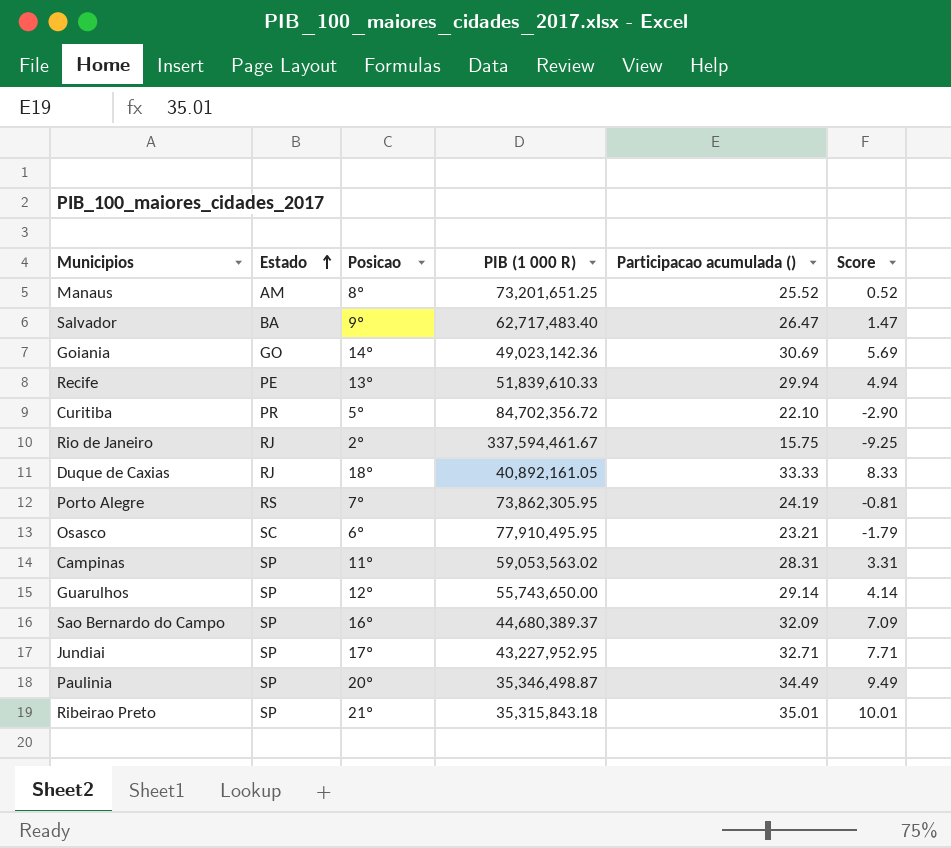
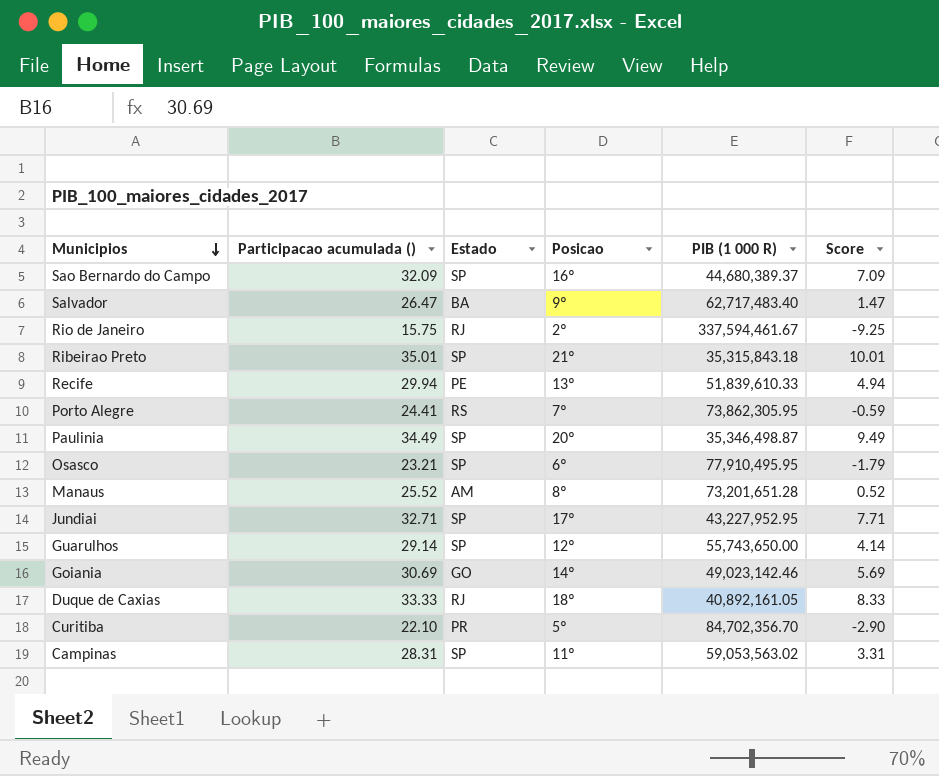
row order: Estado ascending -> Municipios descending
column Participacao acumulada () | position: 5 -> 2
Porto Alegre | Participacao acumulada (): 24.19 -> 24.41
Porto Alegre | Score: -0.81 -> -0.59
Osasco | Estado: SC -> SP
Manaus | PIB (1 000 R): 73,201,651.25 -> 73,201,651.28
Goiania | PIB (1 000 R): 49,023,142.36 -> 49,023,142.46
Curitiba | PIB (1 000 R): 84,702,356.72 -> 84,702,356.70

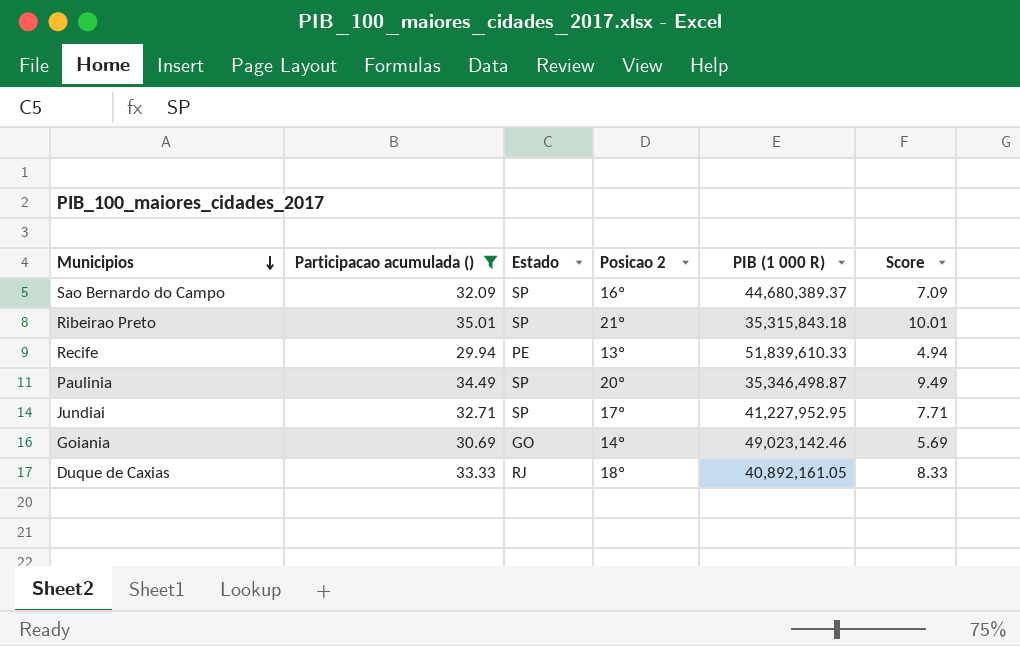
filter: none -> Participacao acumulada () >= 29.94
column name: Posicao -> Posicao 2
Jundiai | PIB (1 000 R): 43,227,952.95 -> 41,227,952.95

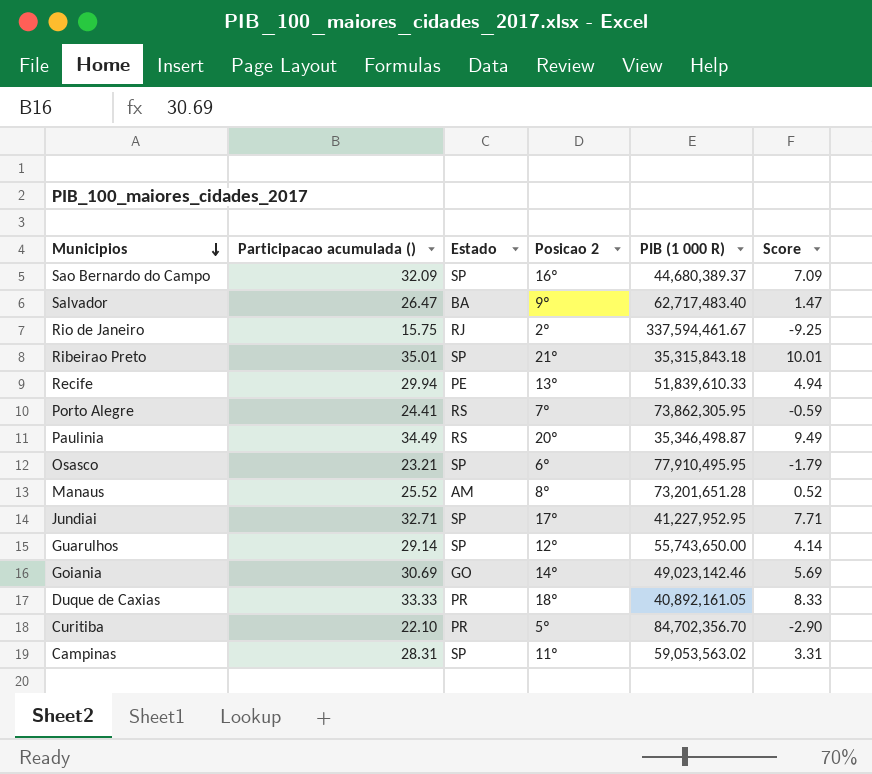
filter: Participacao acumulada () >= 29.94 -> none
Paulinia | Estado: SP -> RS
Duque de Caxias | Estado: RJ -> PR

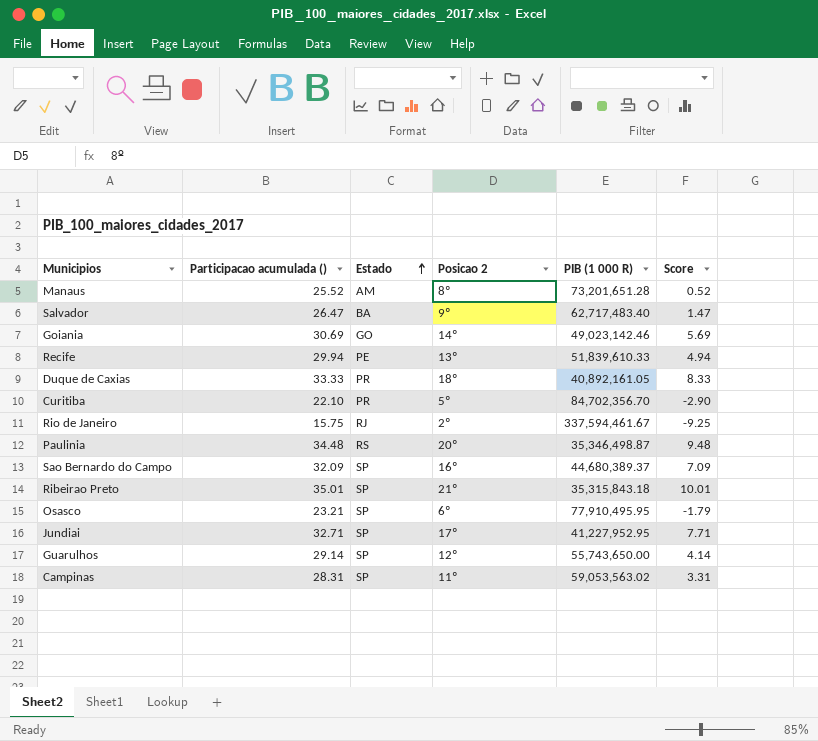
row order: Municipios descending -> Estado ascending
row Porto Alegre: 24.41 | RS | 7º | 73,862,305.95 | -0.59 -> none
Paulinia | Participacao acumulada (): 34.49 -> 34.48
Paulinia | Score: 9.49 -> 9.48

